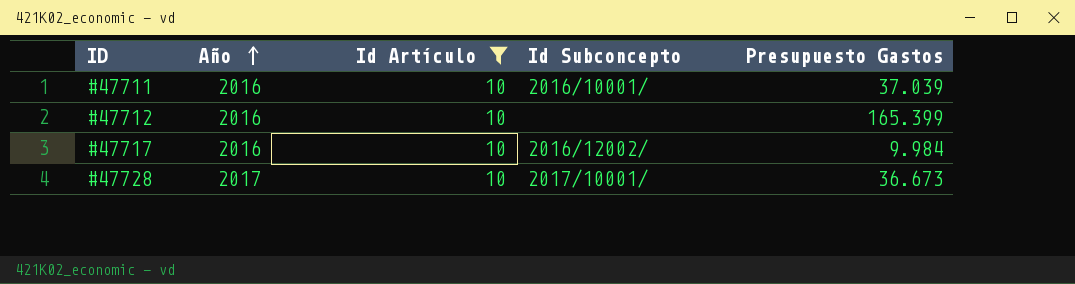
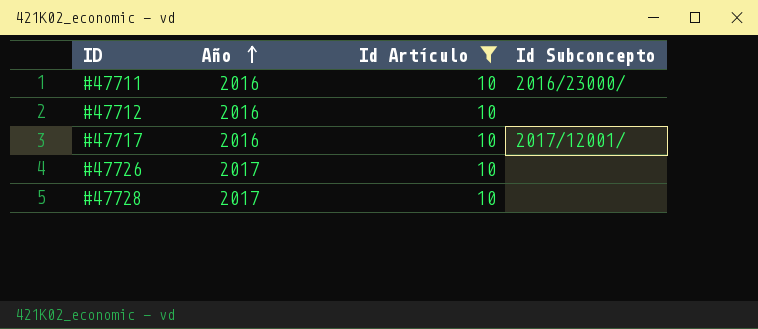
column Presupuesto Gastos | position: 5 -> none
#47711 | Id Subconcepto: 2016/10001/ -> 2016/23000/
#47717 | Id Subconcepto: 2016/12002/ -> 2017/12001/
row #47726: none -> 2017 | 10 | none
#47728 | Id Subconcepto: 2017/10001/ -> none

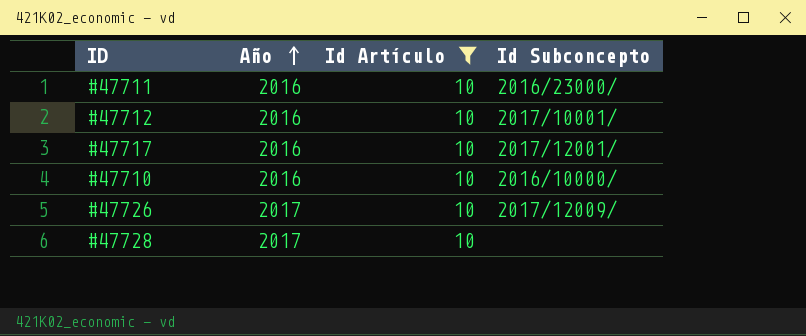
#47712 | Id Subconcepto: none -> 2017/10001/
row #47710: none -> 2016 | 10 | 2016/10000/
#47726 | Id Subconcepto: none -> 2017/12009/

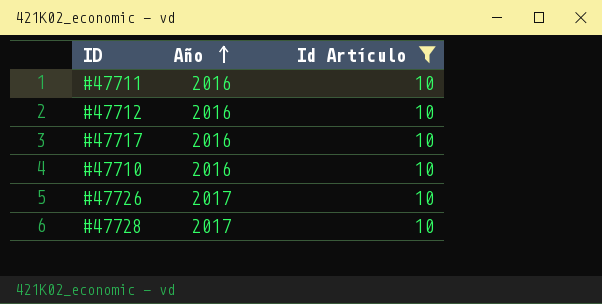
column Id Subconcepto | position: 4 -> none

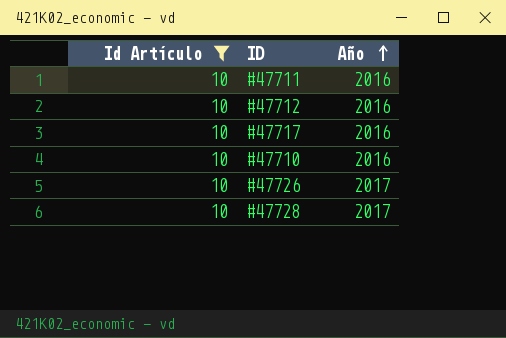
column Id Artículo | position: 3 -> 1

